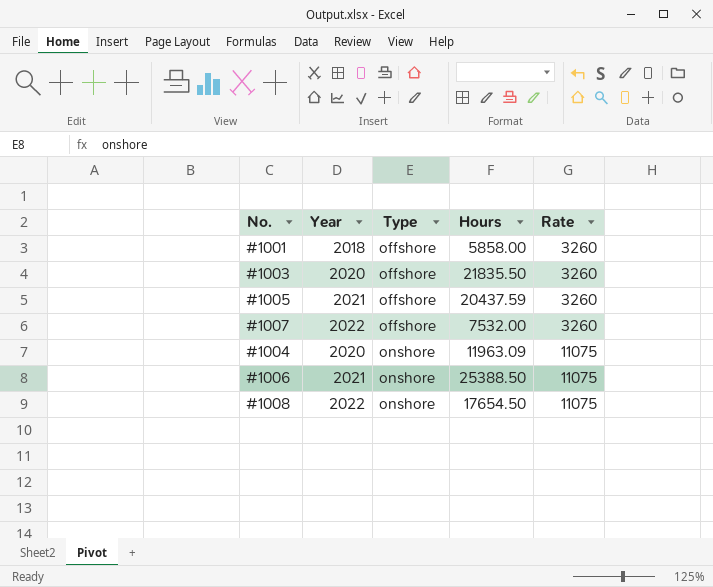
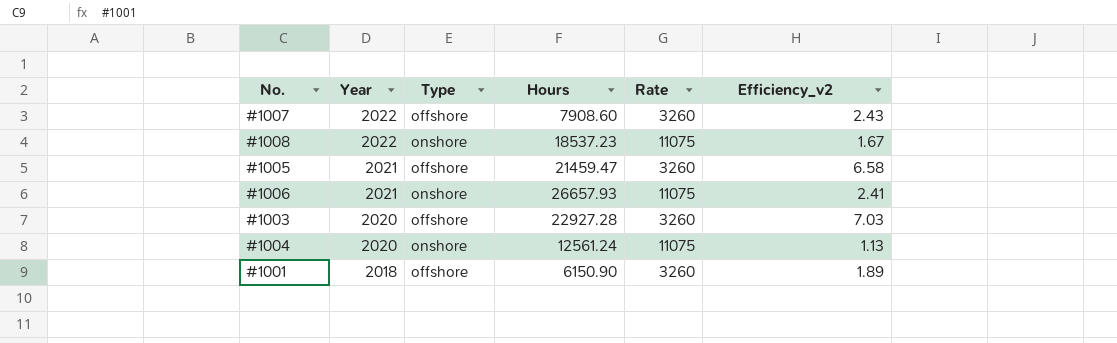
row order: Type ascending -> Year descending
column Efficiency_v2 | formula: none -> [Hours] / [Rate]
#1007 | Hours: 7532.00 -> 7908.60
#1008 | Hours: 17654.50 -> 18537.23
#1005 | Hours: 20437.59 -> 21459.47
#1006 | Hours: 25388.50 -> 26657.93
#1003 | Hours: 21835.50 -> 22927.28
#1004 | Hours: 11963.09 -> 12561.24
#1001 | Hours: 5858.00 -> 6150.90

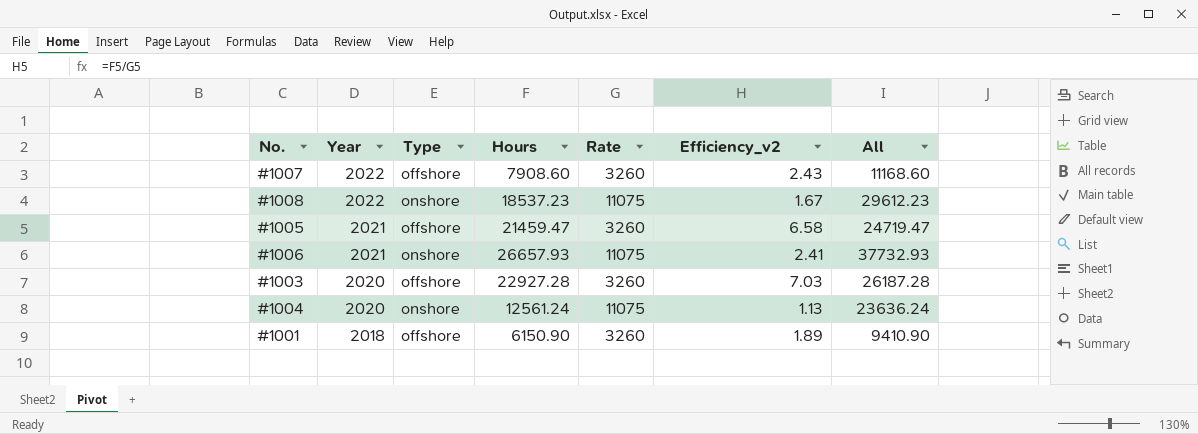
column All | formula: none -> [Hours] + [Rate]

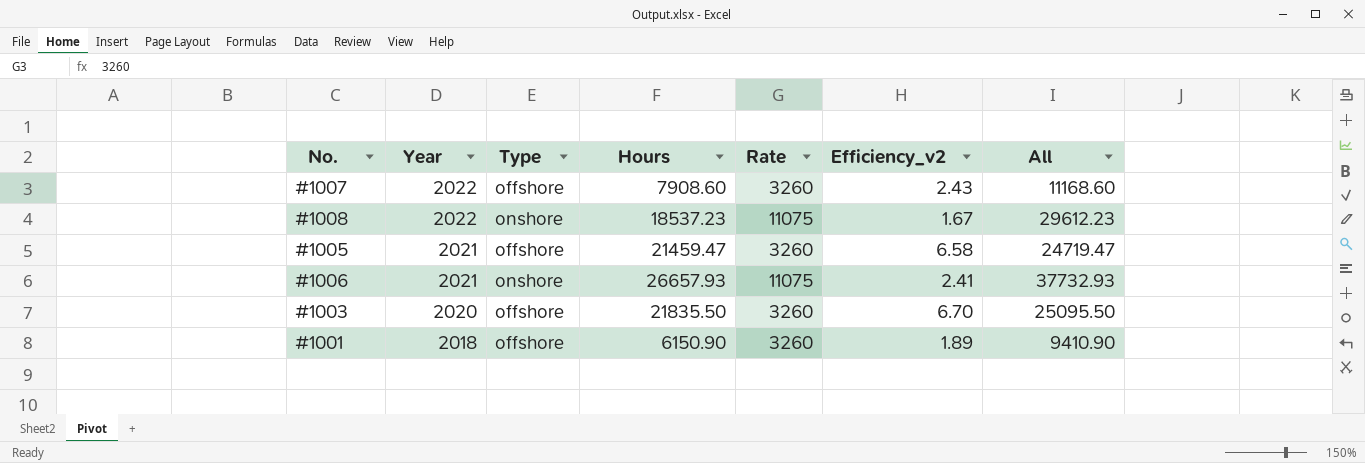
row #1004: 2020 | onshore | 12561.24 | 11075 | 1.13 | 23636.24 -> none
#1003 | Hours: 22927.28 -> 21835.50
#1003 | Efficiency_v2: 7.03 -> 6.70
#1003 | All: 26187.28 -> 25095.50

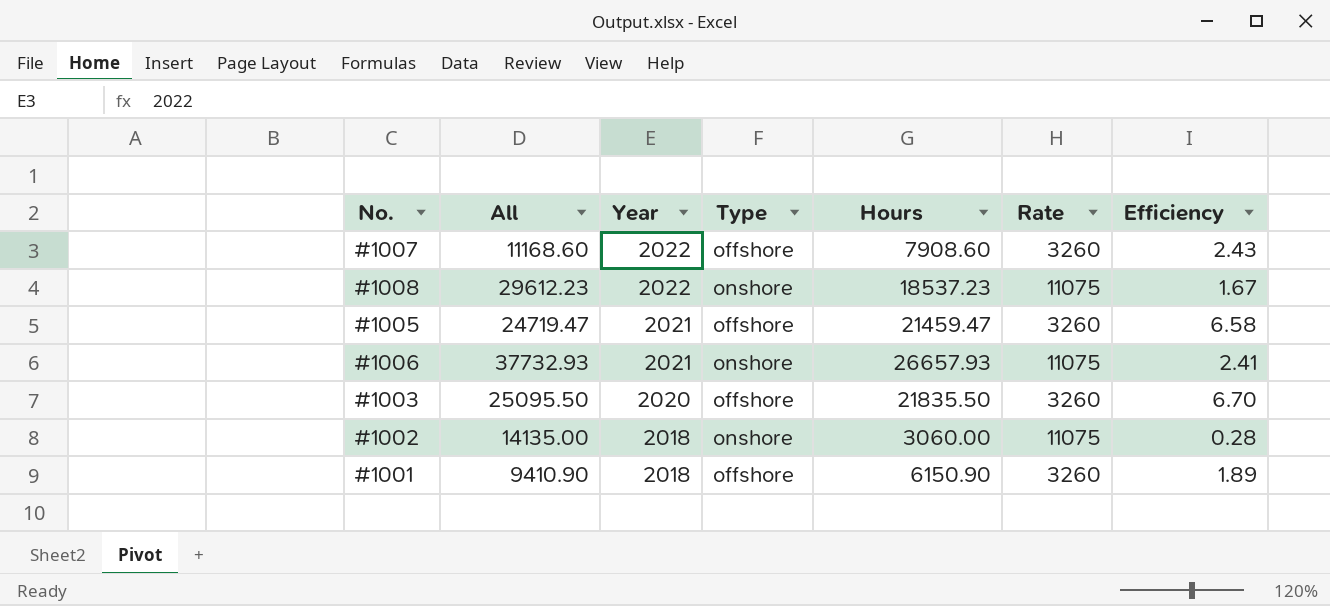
column All | position: 7 -> 2
column name: Efficiency_v2 -> Efficiency
row #1002: none -> 14135.00 | 2018 | onshore | 3060.00 | 11075 | 0.28

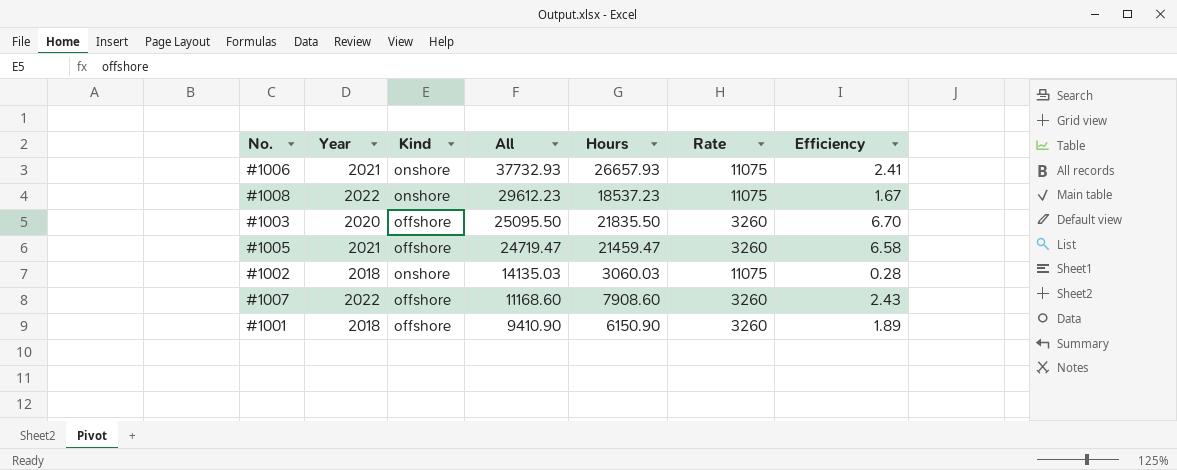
row order: Year descending -> All descending
column name: Type -> Kind
column All | position: 2 -> 4
#1002 | All: 14135.00 -> 14135.03
#1002 | Hours: 3060.00 -> 3060.03

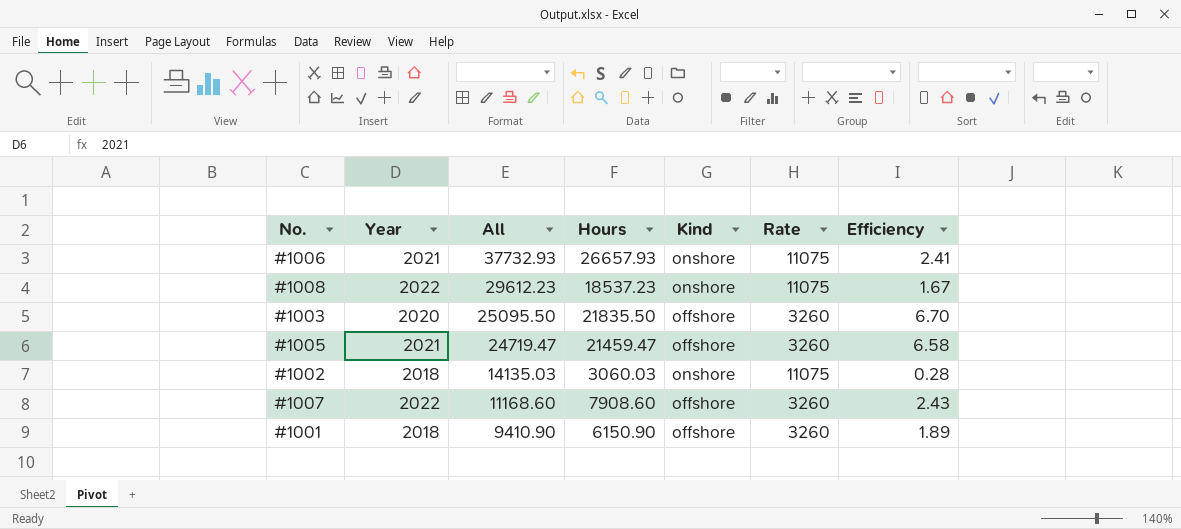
column Kind | position: 3 -> 5

